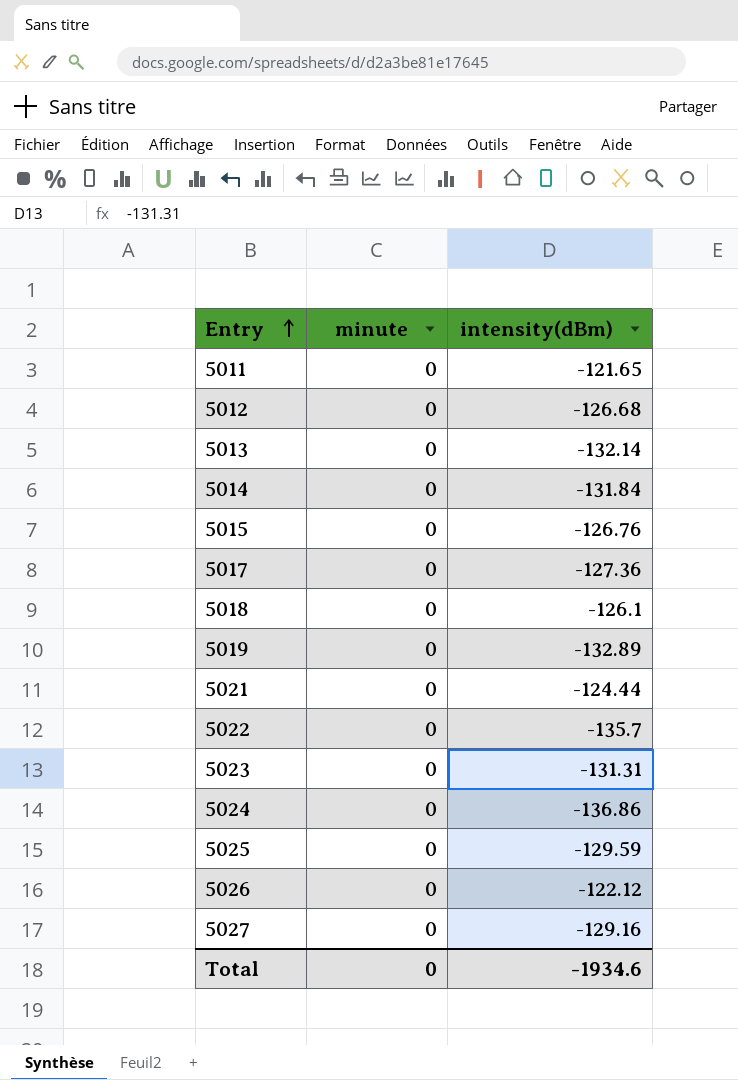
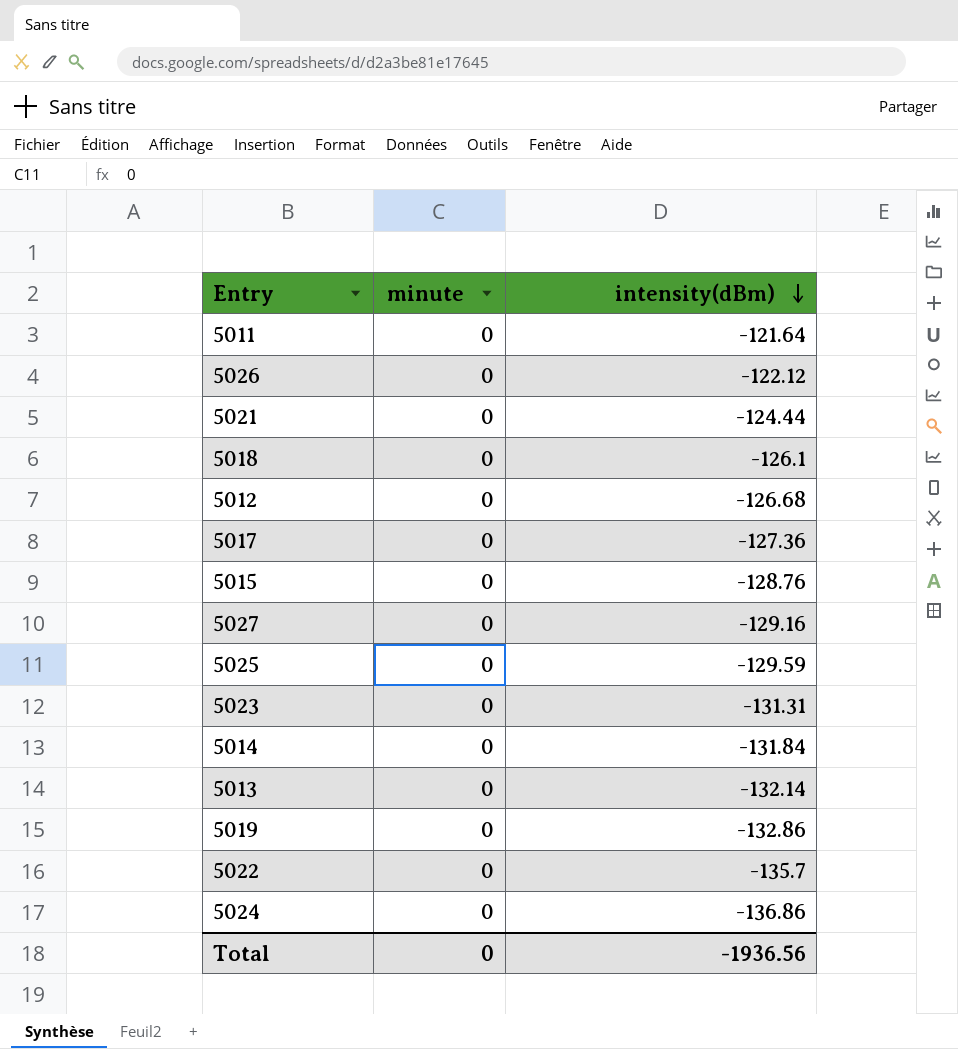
row order: Entry ascending -> intensity(dBm) descending
5011 | intensity(dBm): -121.65 -> -121.64
5015 | intensity(dBm): -126.76 -> -128.76
5019 | intensity(dBm): -132.89 -> -132.86
Total | intensity(dBm): -1934.6 -> -1936.56

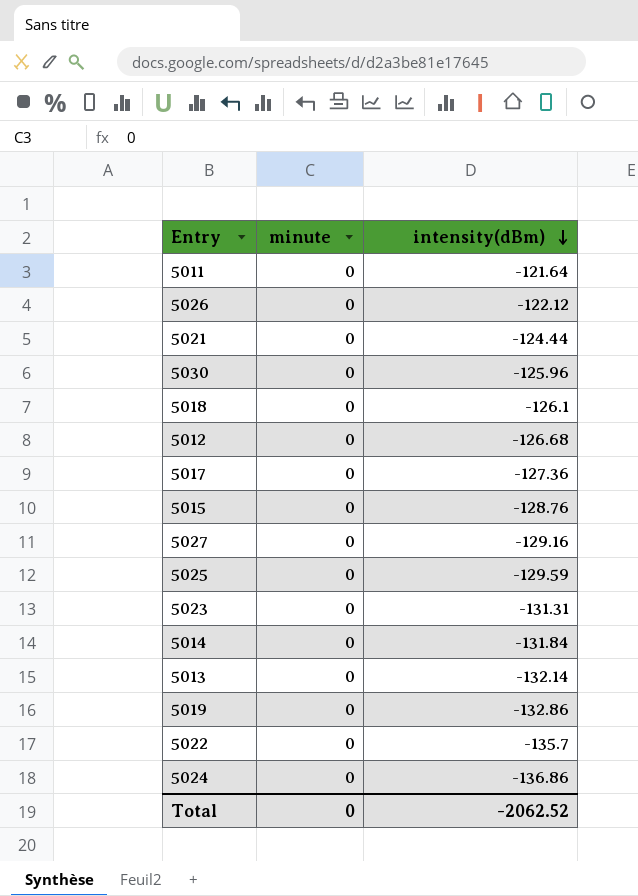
row 5030: none -> 0 | -125.96
Total | intensity(dBm): -1936.56 -> -2062.52

